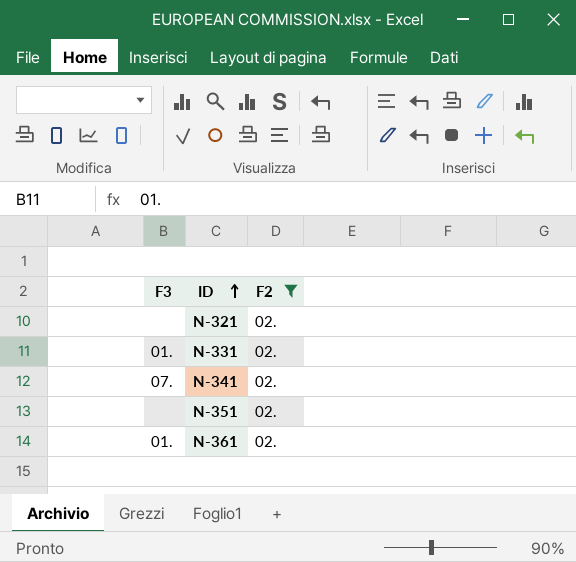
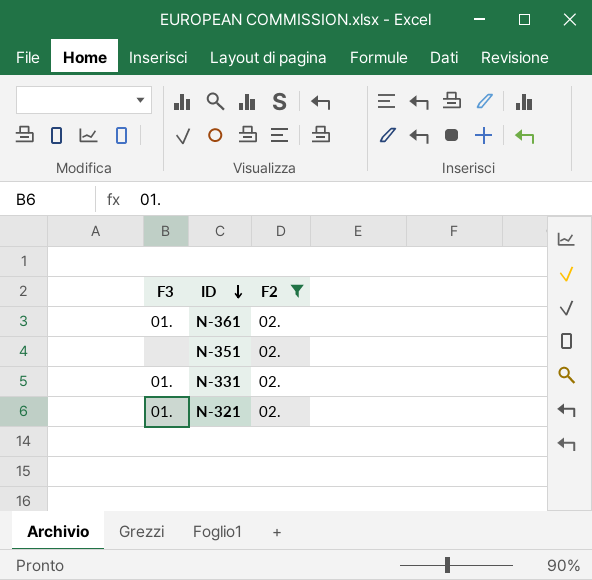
row order: ID ascending -> ID descending
row N-341: 07. | 02. -> none
N-321 | F3: none -> 01.

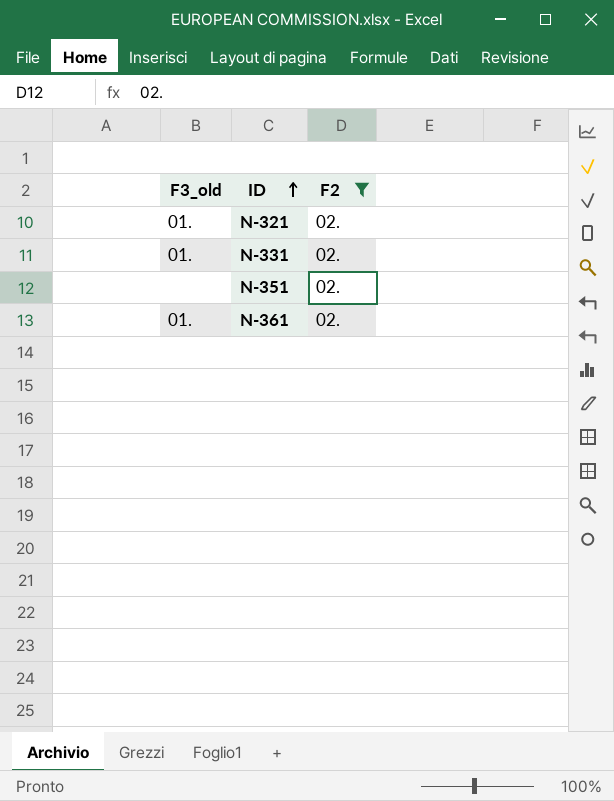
row order: ID descending -> ID ascending
column name: F3 -> F3_old

